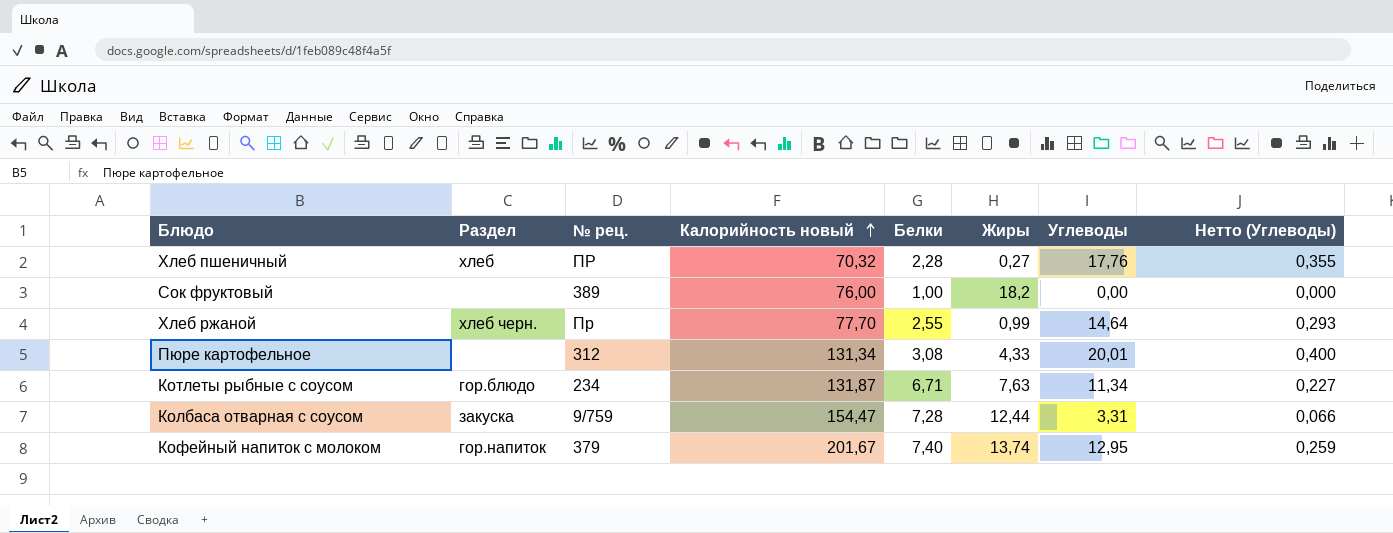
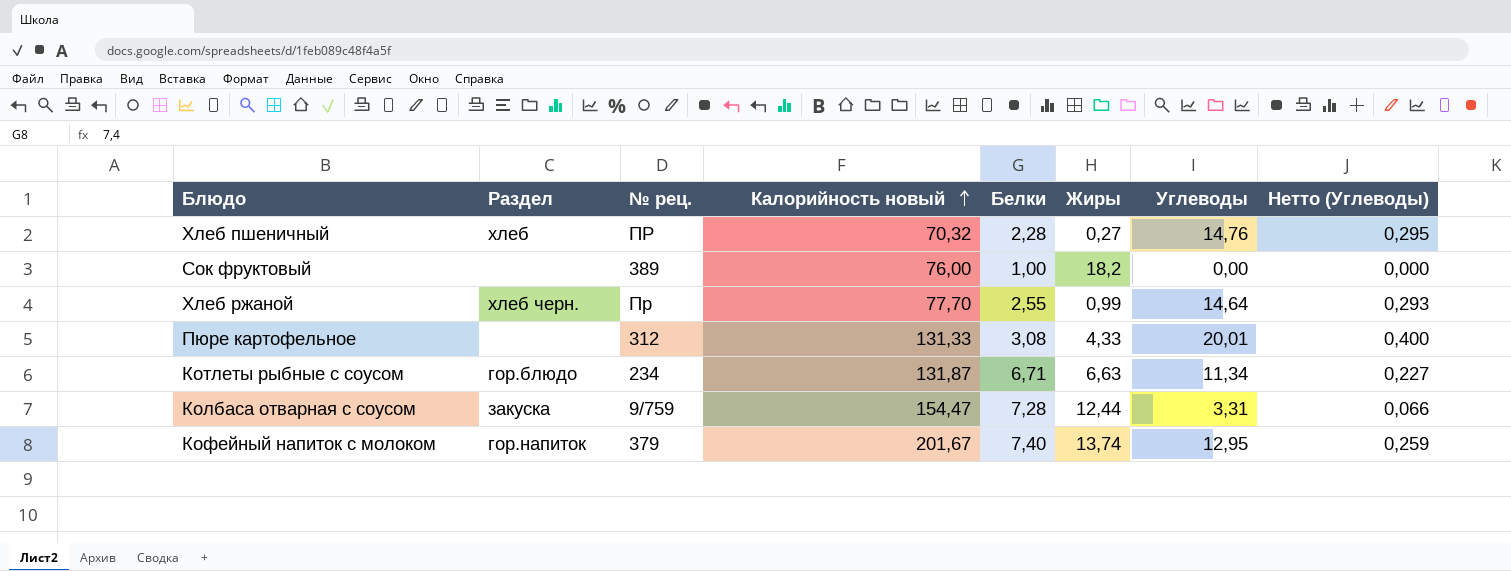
Хлеб пшеничный | Углеводы: 17,76 -> 14,76
Хлеб пшеничный | Нетто (Углеводы): 0,355 -> 0,295
Пюре картофельное | Калорийность новый: 131,34 -> 131,33
Котлеты рыбные с соусом | Жиры: 7,63 -> 6,63

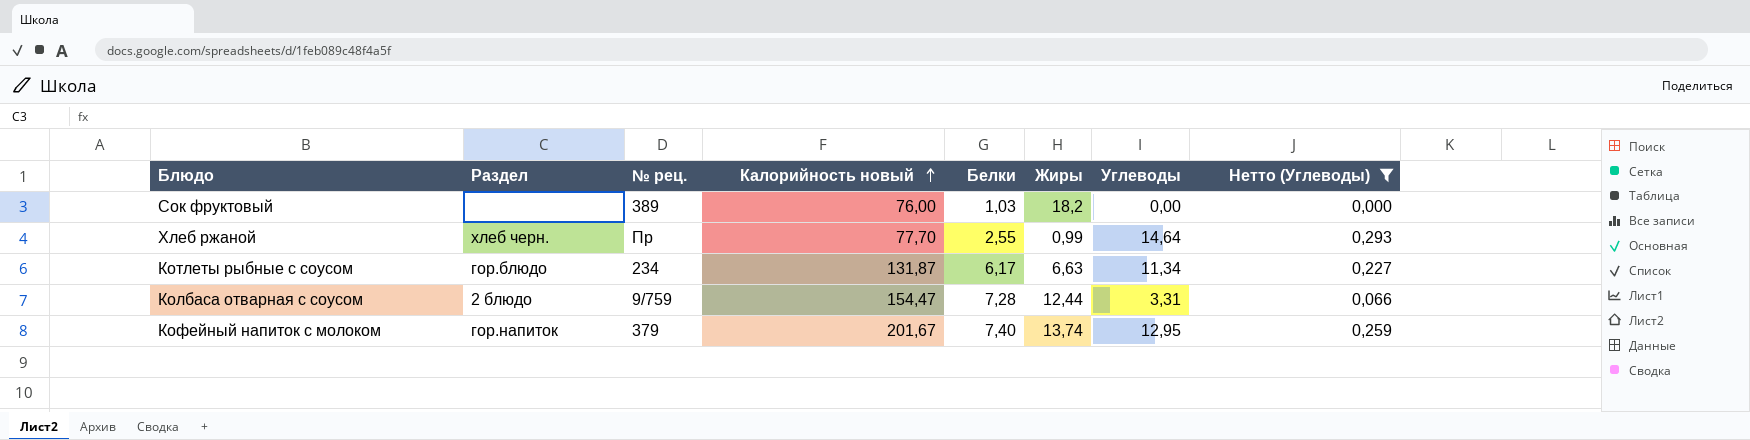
filter: none -> Нетто (Углеводы) <= 0,293
Сок фруктовый | Белки: 1,00 -> 1,03
Котлеты рыбные с соусом | Белки: 6,71 -> 6,17
Колбаса отварная с соусом | Раздел: закуска -> 2 блюдо

